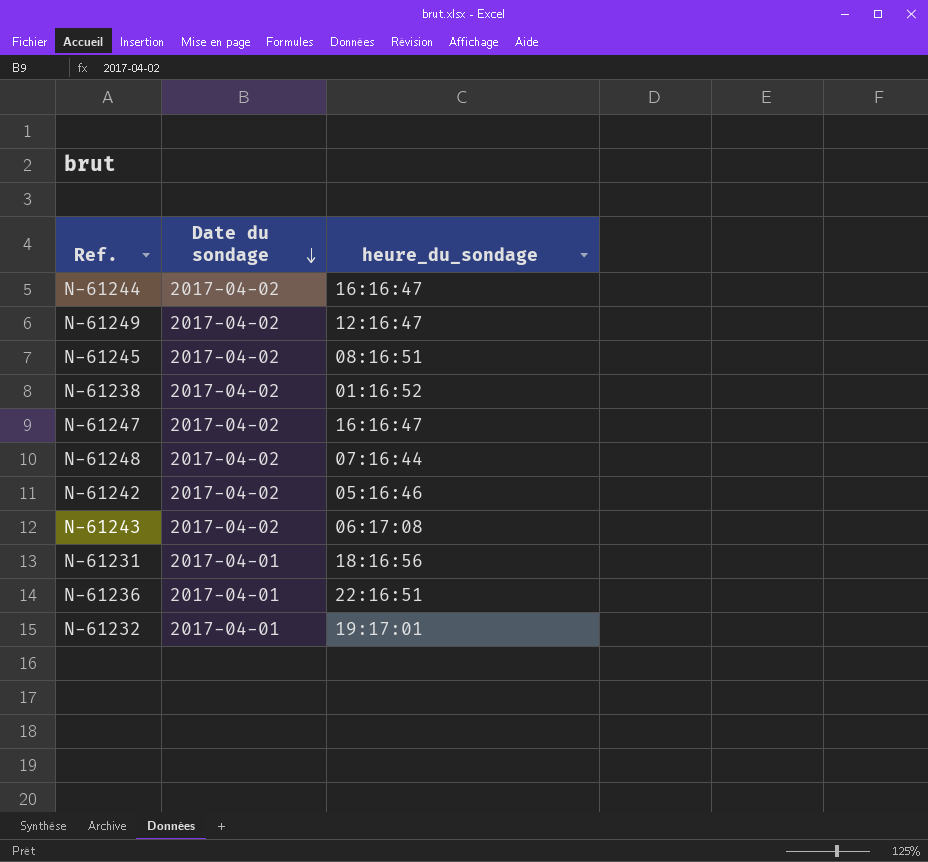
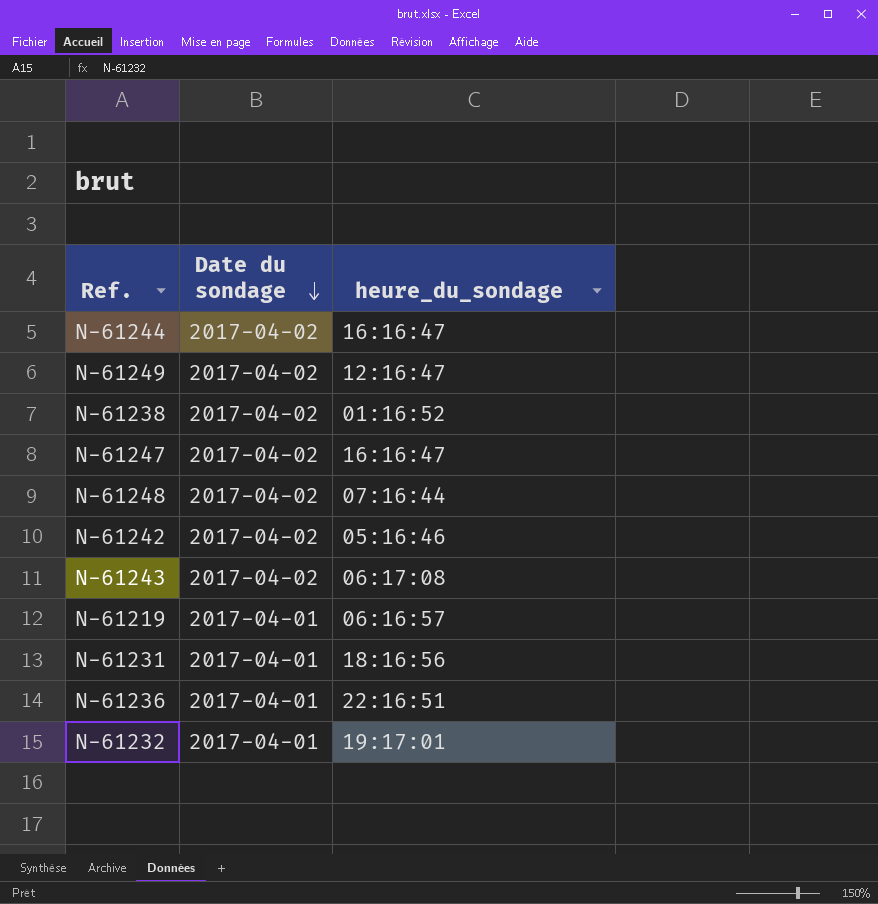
row N-61245: 2017-04-02 | 08:16:51 -> none
row N-61219: none -> 2017-04-01 | 06:16:57

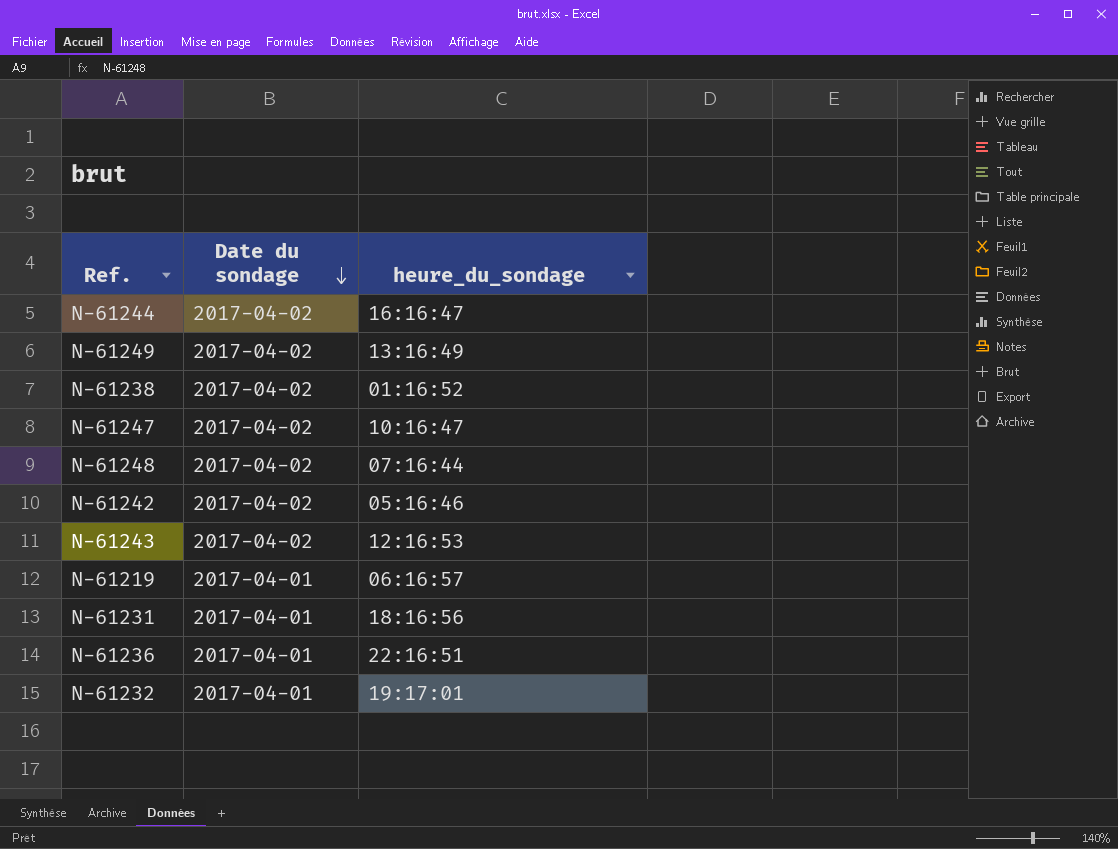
N-61249 | heure_du_sondage: 12:16:47 -> 13:16:49
N-61247 | heure_du_sondage: 16:16:47 -> 10:16:47
N-61243 | heure_du_sondage: 06:17:08 -> 12:16:53

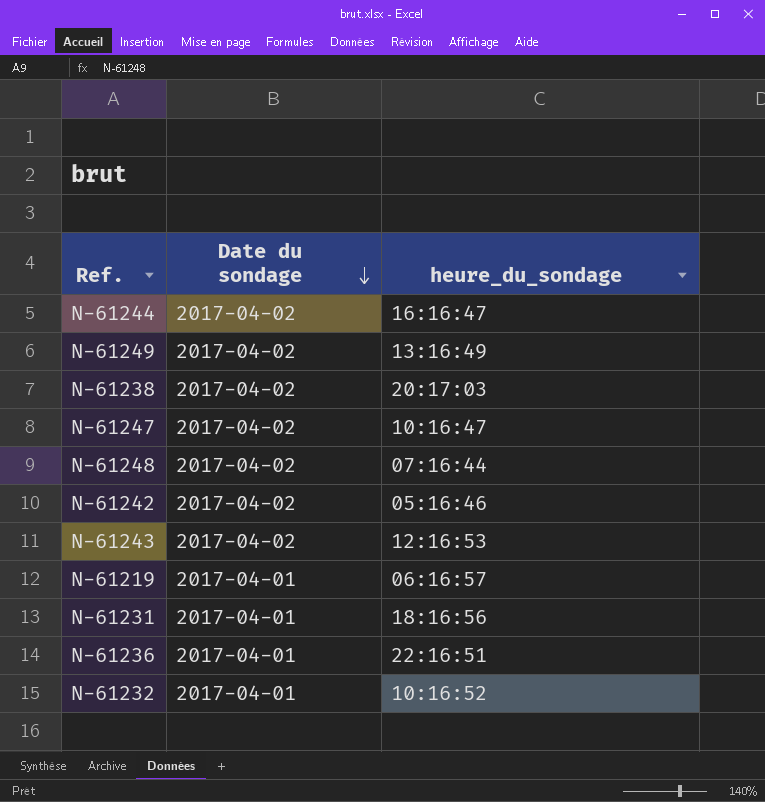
N-61238 | heure_du_sondage: 01:16:52 -> 20:17:03
N-61232 | heure_du_sondage: 19:17:01 -> 10:16:52

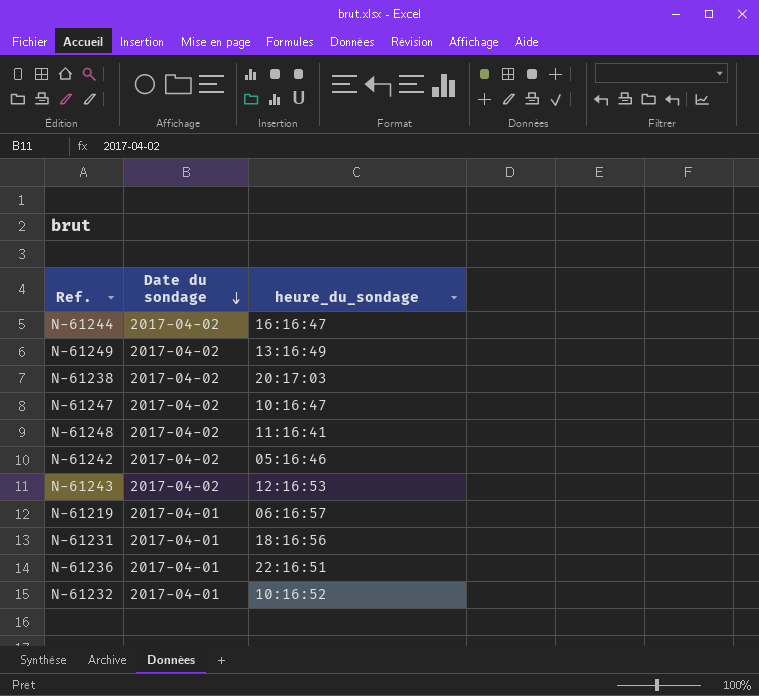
N-61248 | heure_du_sondage: 07:16:44 -> 11:16:41

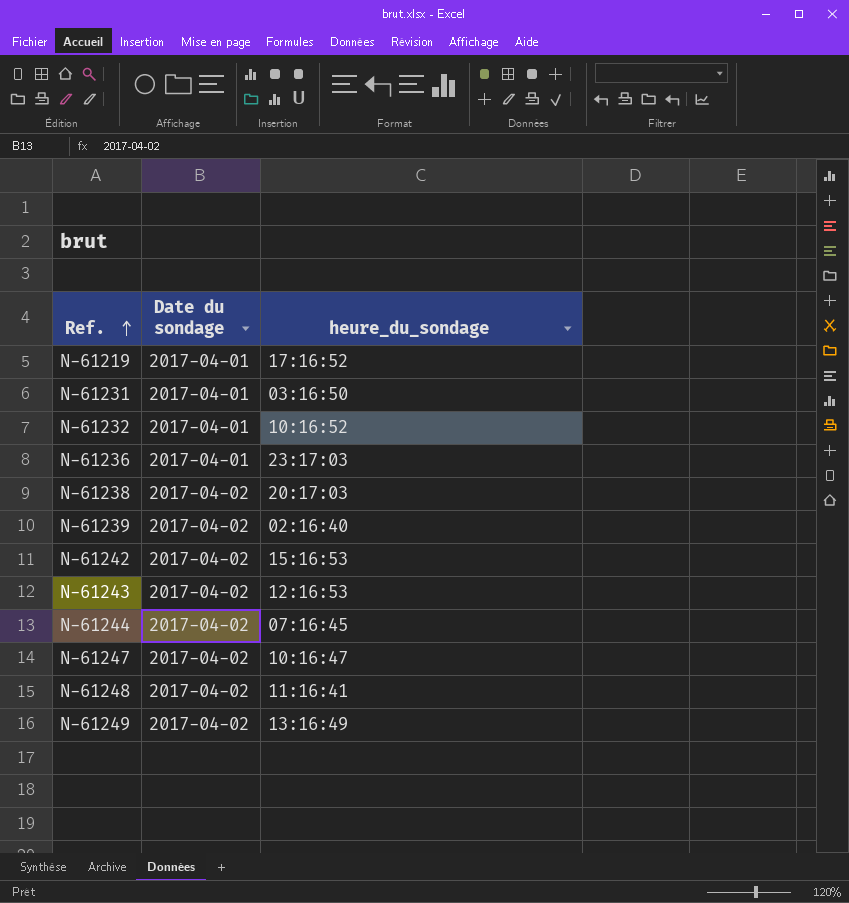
row order: Date du sondage descending -> Ref. ascending
N-61219 | heure_du_sondage: 06:16:57 -> 17:16:52
N-61231 | heure_du_sondage: 18:16:56 -> 03:16:50
N-61236 | heure_du_sondage: 22:16:51 -> 23:17:03
row N-61239: none -> 2017-04-02 | 02:16:40
N-61242 | heure_du_sondage: 05:16:46 -> 15:16:53
N-61244 | heure_du_sondage: 16:16:47 -> 07:16:45

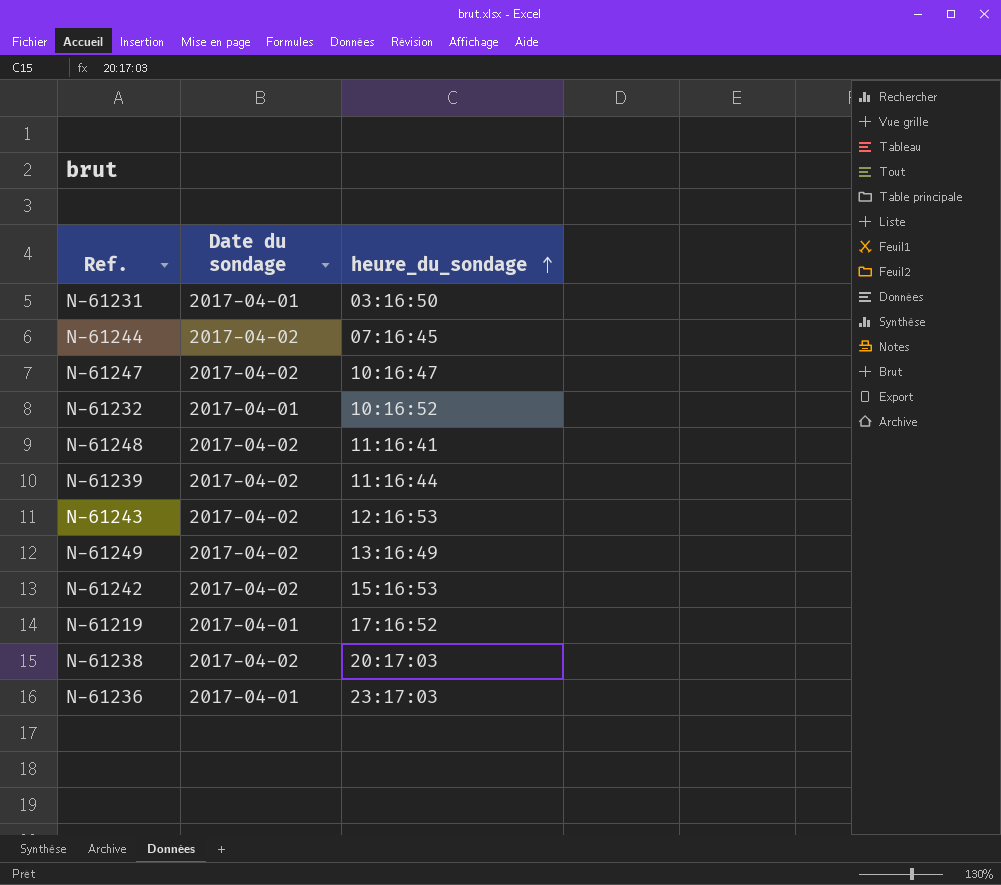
row order: Ref. ascending -> heure_du_sondage ascending
N-61239 | heure_du_sondage: 02:16:40 -> 11:16:44

